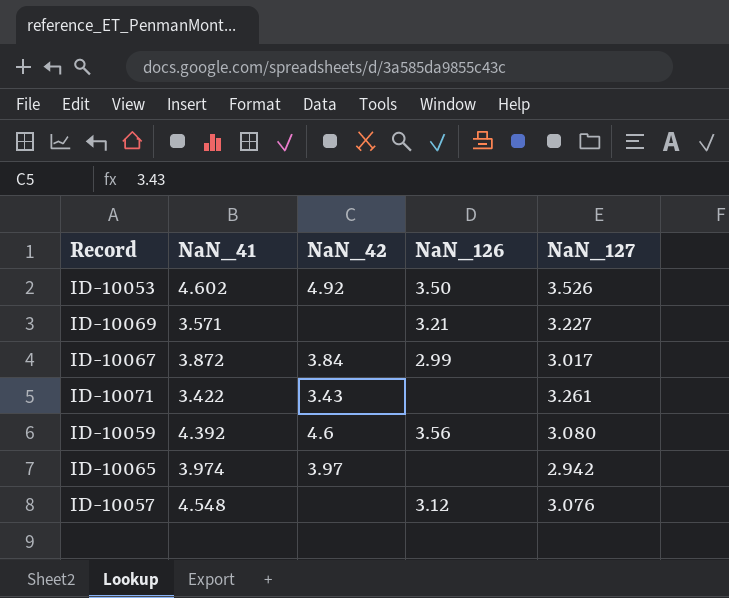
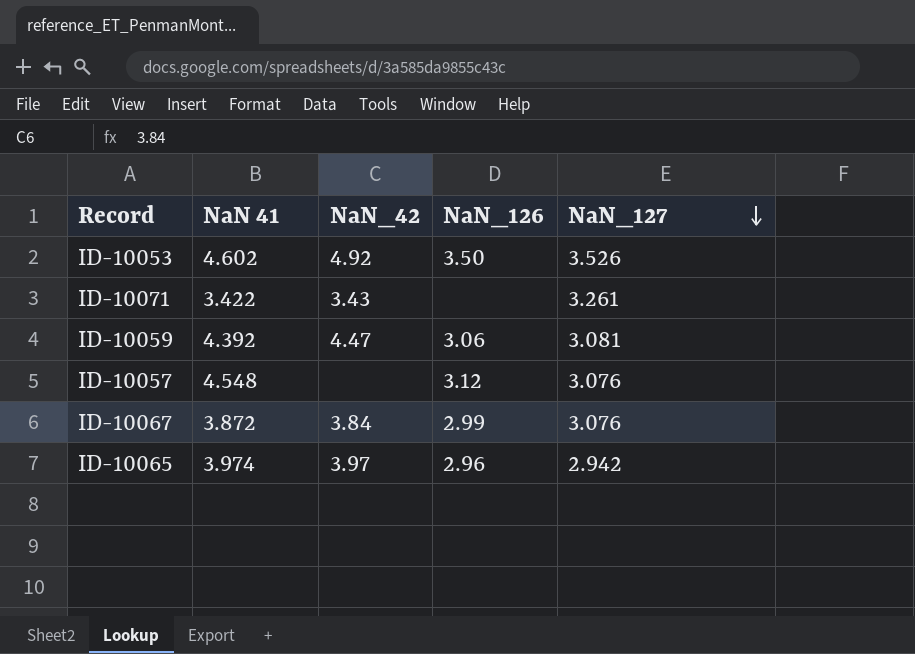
row order: none -> NaN_127 descending
column name: NaN_41 -> NaN 41
row ID-10069: 3.571 | none | 3.21 | 3.227 -> none
ID-10059 | NaN_42: 4.6 -> 4.47
ID-10059 | NaN_126: 3.56 -> 3.06
ID-10059 | NaN_127: 3.080 -> 3.081
ID-10067 | NaN_127: 3.017 -> 3.076
ID-10065 | NaN_126: none -> 2.96

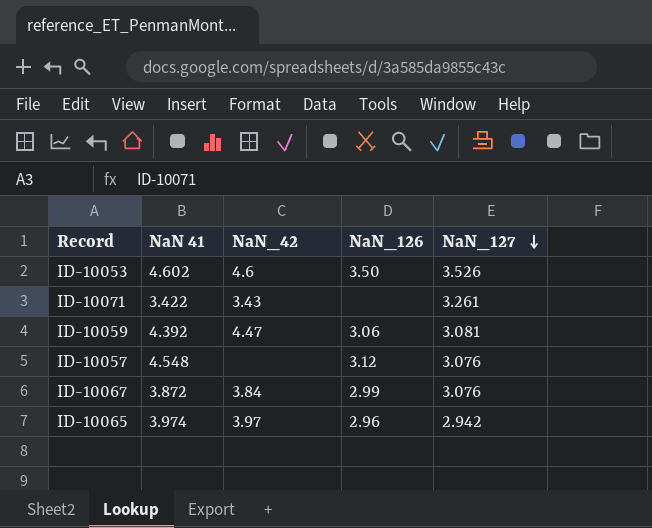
ID-10053 | NaN_42: 4.92 -> 4.6

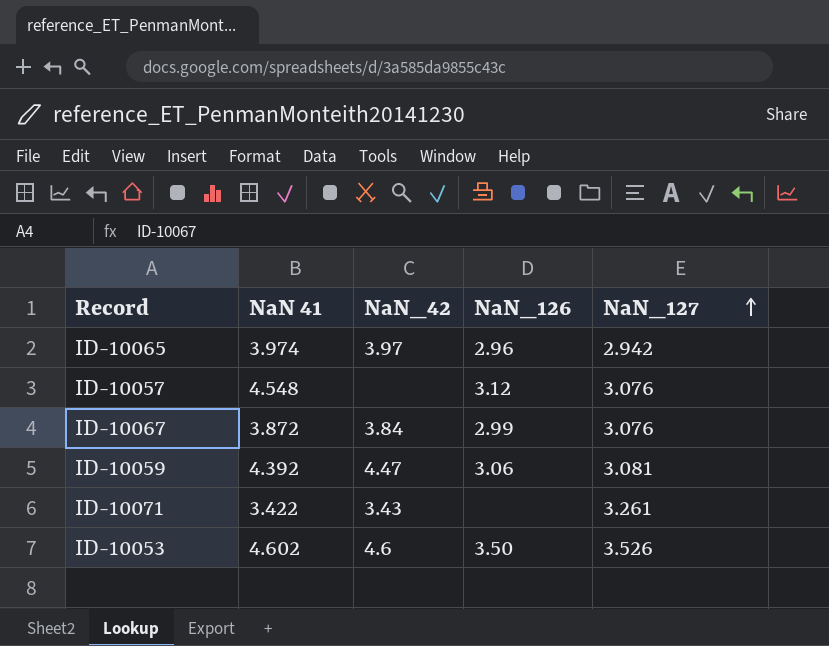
row order: NaN_127 descending -> NaN_127 ascending

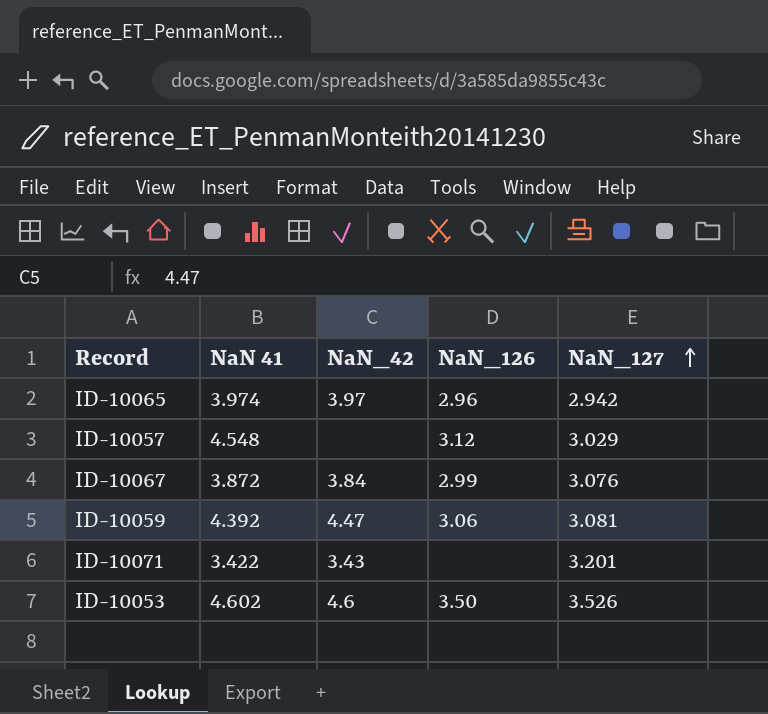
ID-10057 | NaN_127: 3.076 -> 3.029
ID-10071 | NaN_127: 3.261 -> 3.201

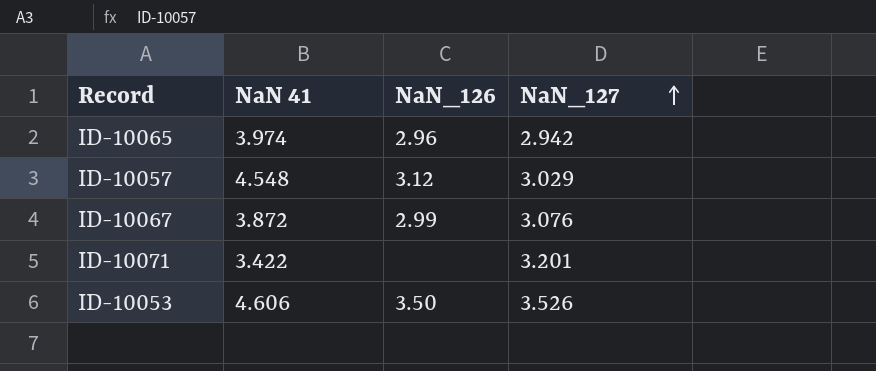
column NaN_42 | position: 3 -> none
row ID-10059: 4.392 | 4.47 | 3.06 | 3.081 -> none
ID-10053 | NaN 41: 4.602 -> 4.606

